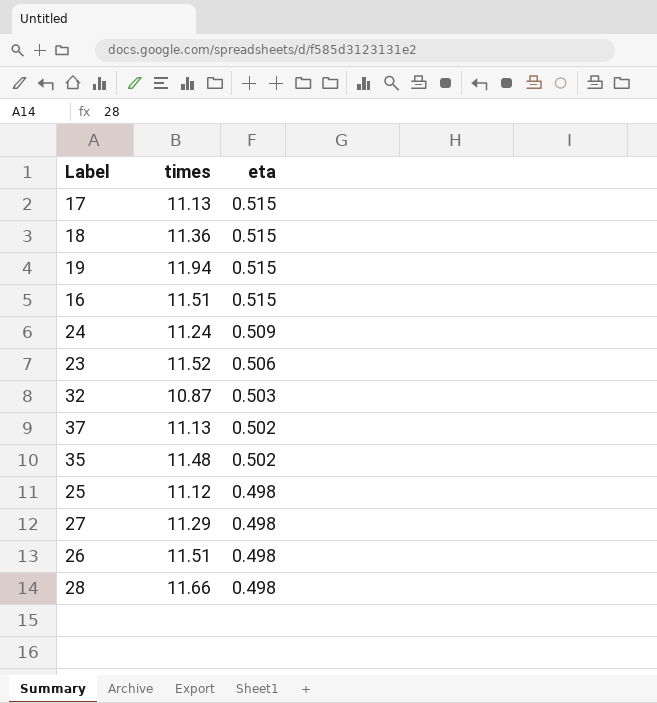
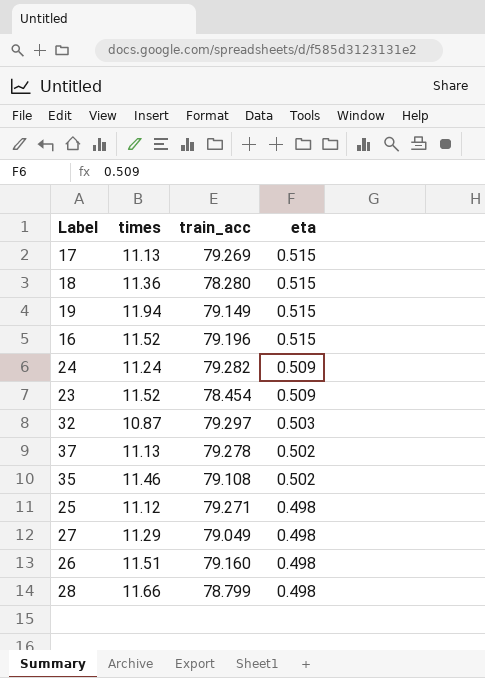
column train_acc | position: none -> 3
16 | times: 11.51 -> 11.52
23 | eta: 0.506 -> 0.509
35 | times: 11.48 -> 11.46

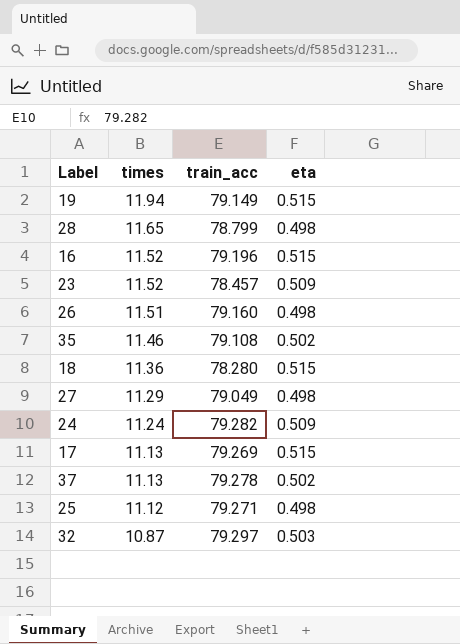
row order: eta descending -> times descending
28 | times: 11.66 -> 11.65
23 | train_acc: 78.454 -> 78.457

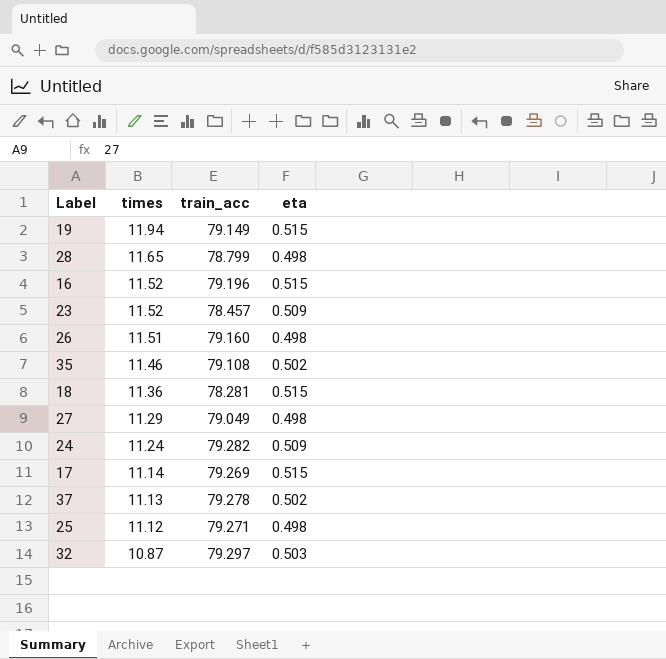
18 | train_acc: 78.280 -> 78.281
17 | times: 11.13 -> 11.14

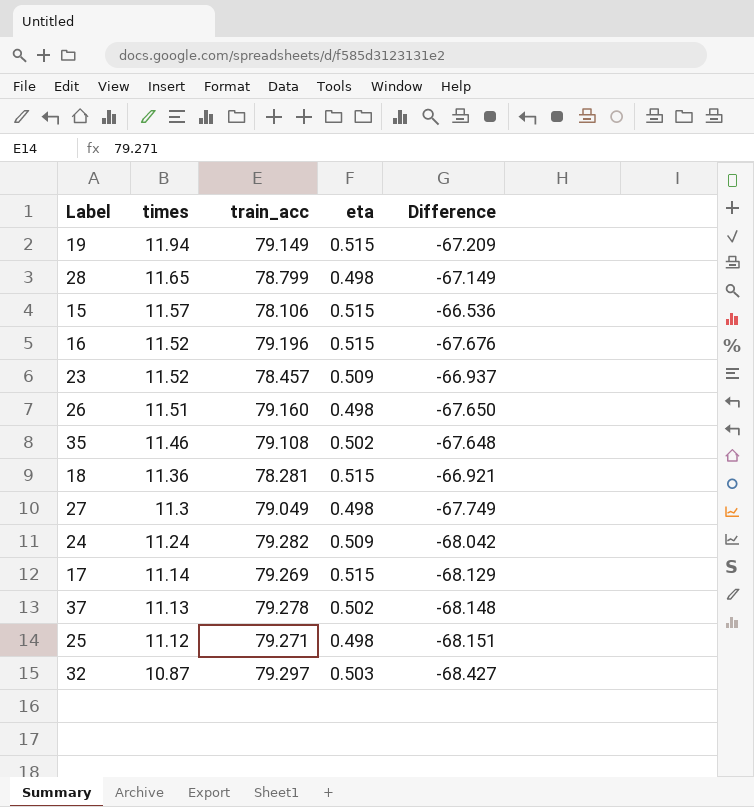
column Difference | formula: none -> [times] - [train_acc]
row 15: none -> 11.57 | 78.106 | 0.515 | -66.536
27 | times: 11.29 -> 11.3

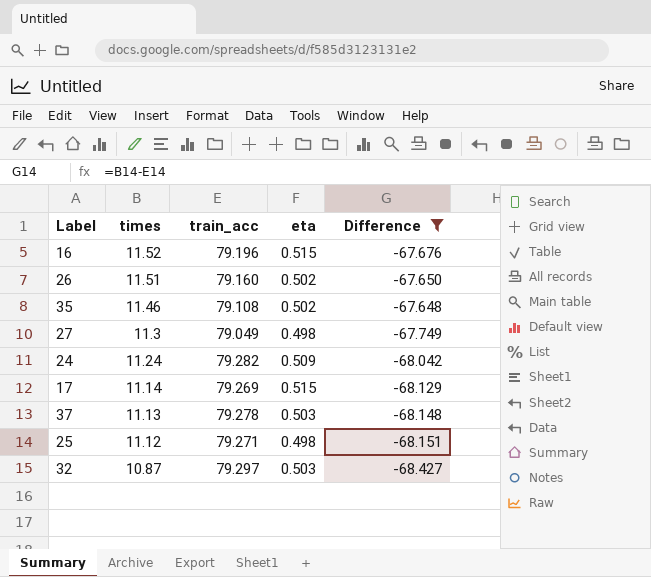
filter: none -> Difference <= -67.648
26 | eta: 0.498 -> 0.502
37 | eta: 0.502 -> 0.503

